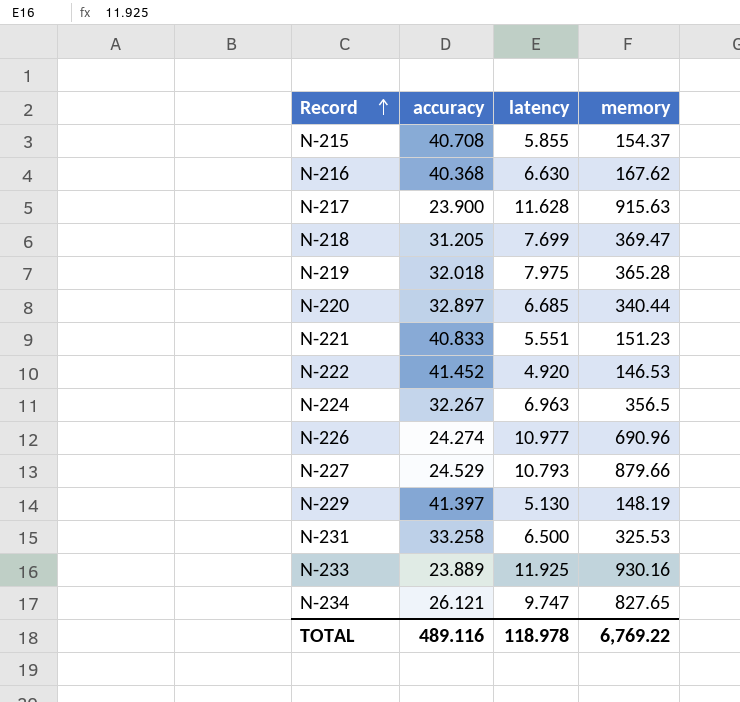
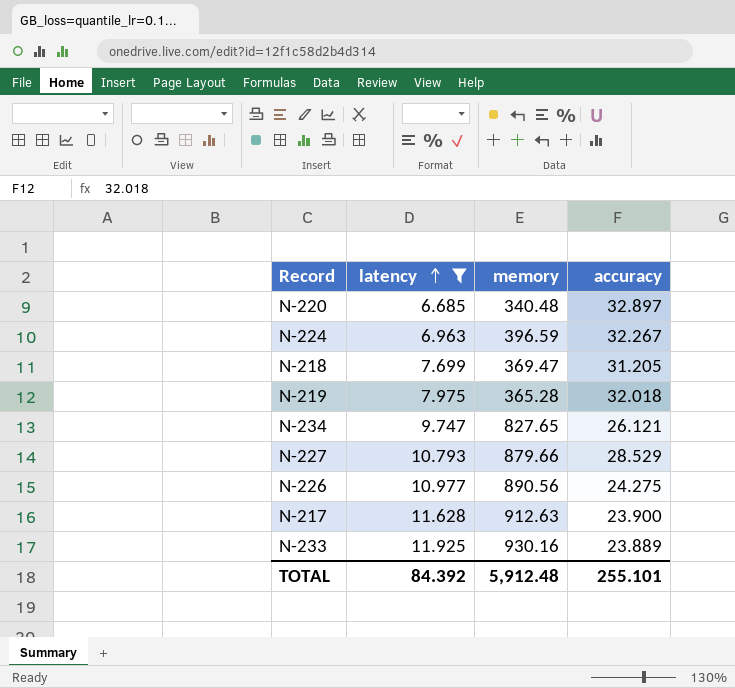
filter: none -> latency >= 6.685
row order: Record ascending -> latency ascending
column accuracy | position: 2 -> 4
N-220 | memory: 340.44 -> 340.48
N-224 | memory: 356.5 -> 396.59
N-227 | accuracy: 24.529 -> 28.529
N-226 | memory: 690.96 -> 890.56
N-226 | accuracy: 24.274 -> 24.275
N-217 | memory: 915.63 -> 912.63
TOTAL | latency: 118.978 -> 84.392
TOTAL | memory: 6,769.22 -> 5,912.48
TOTAL | accuracy: 489.116 -> 255.101

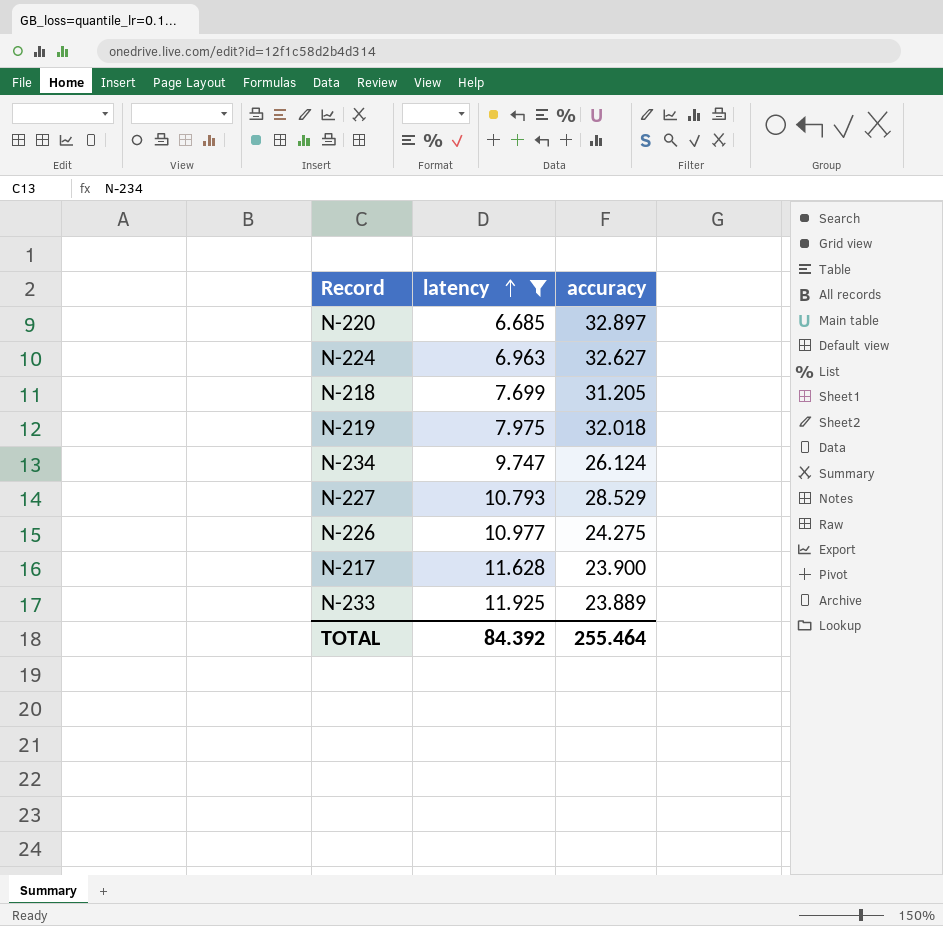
column memory | position: 3 -> none
N-224 | accuracy: 32.267 -> 32.627
N-234 | accuracy: 26.121 -> 26.124
TOTAL | accuracy: 255.101 -> 255.464

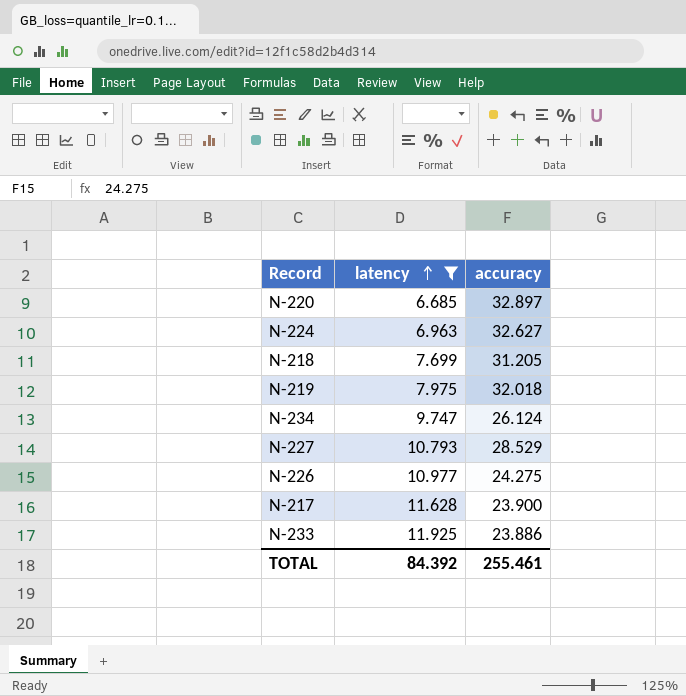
N-233 | accuracy: 23.889 -> 23.886
TOTAL | accuracy: 255.464 -> 255.461

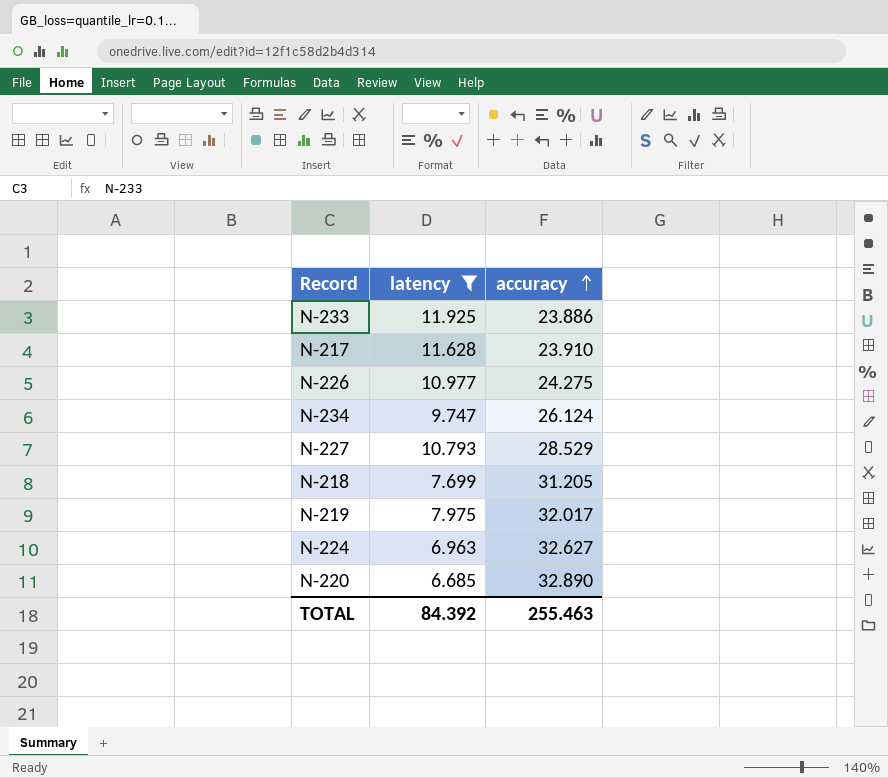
row order: latency ascending -> accuracy ascending
N-217 | accuracy: 23.900 -> 23.910
N-219 | accuracy: 32.018 -> 32.017
N-220 | accuracy: 32.897 -> 32.890
TOTAL | accuracy: 255.461 -> 255.463

